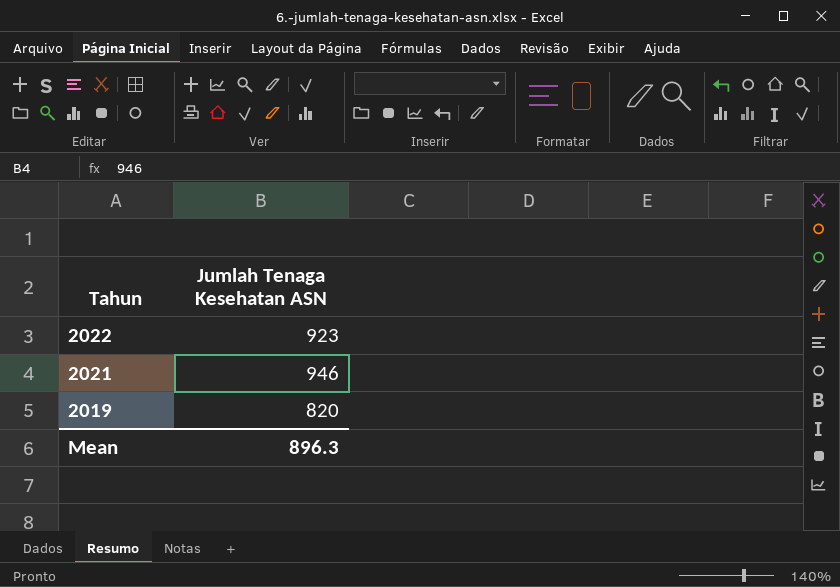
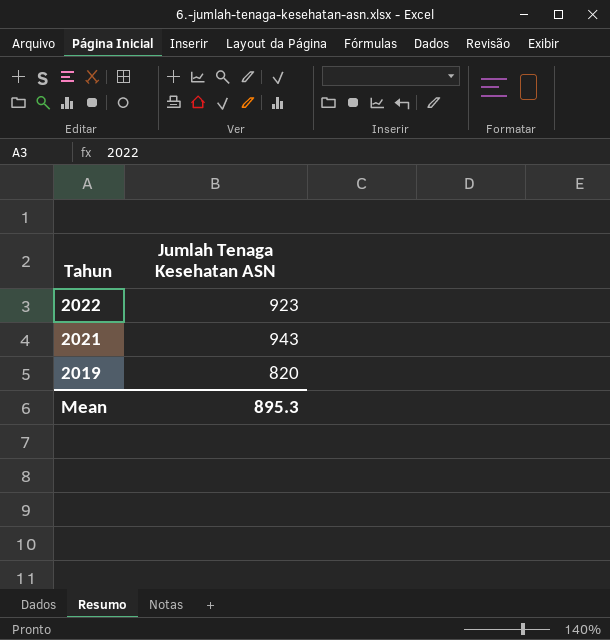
2021 | Jumlah Tenaga Kesehatan ASN: 946 -> 943
Mean | Jumlah Tenaga Kesehatan ASN: 896.3 -> 895.3

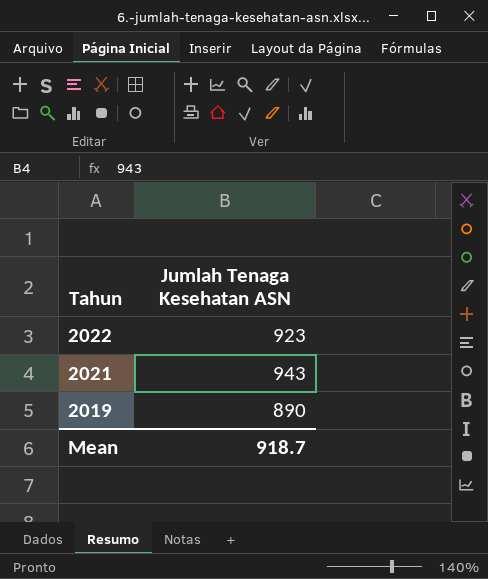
2019 | Jumlah Tenaga Kesehatan ASN: 820 -> 890
Mean | Jumlah Tenaga Kesehatan ASN: 895.3 -> 918.7

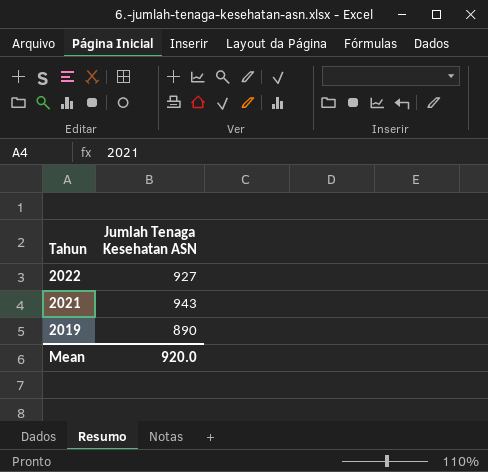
2022 | Jumlah Tenaga Kesehatan ASN: 923 -> 927
Mean | Jumlah Tenaga Kesehatan ASN: 918.7 -> 920.0

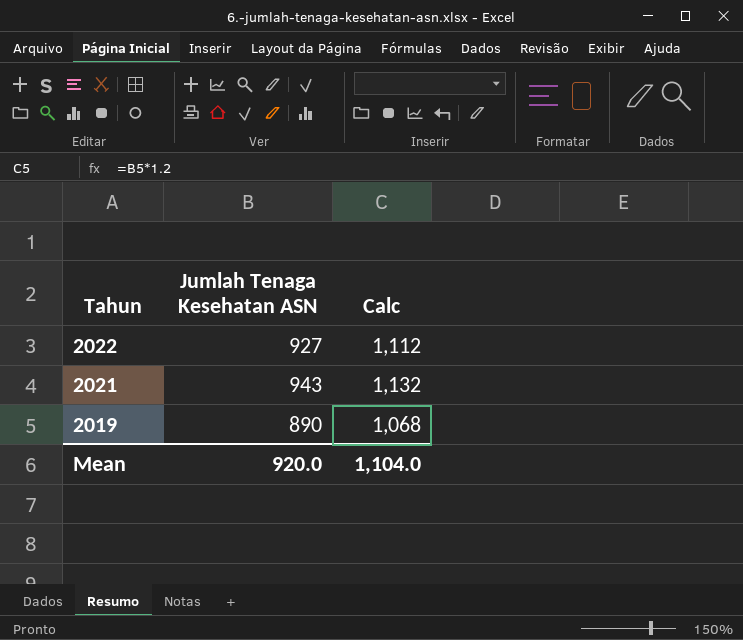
column Calc | formula: none -> [Jumlah Tenaga Kesehatan ASN] * 1.2

